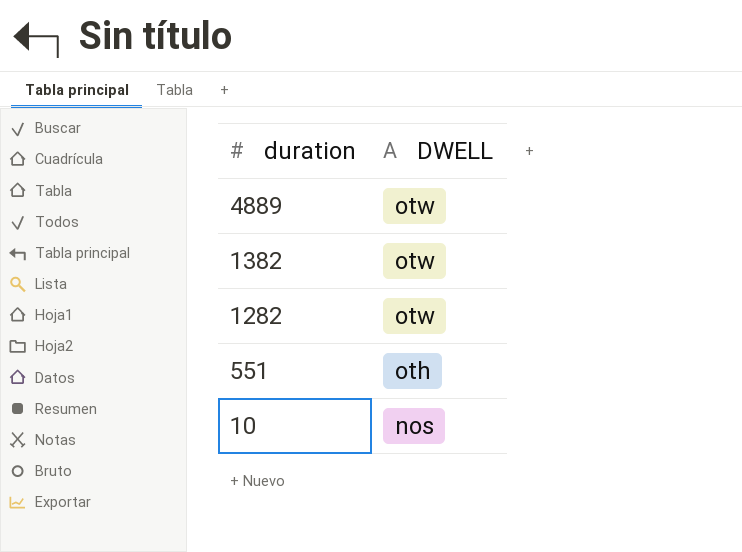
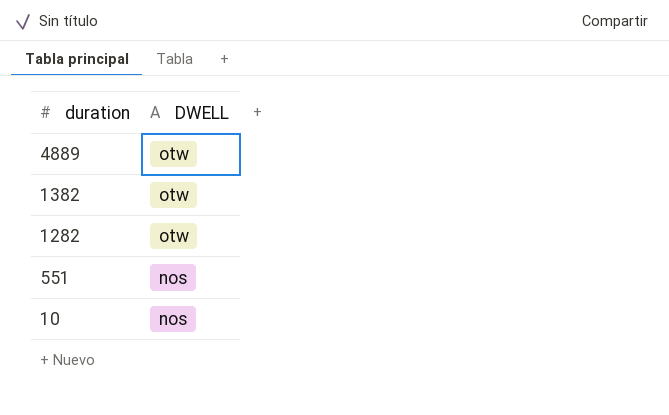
551 | DWELL: oth -> nos

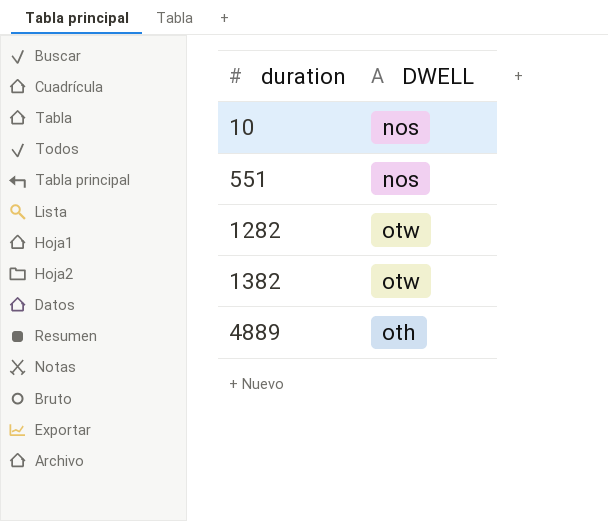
row order: duration descending -> duration ascending
4889 | DWELL: otw -> oth

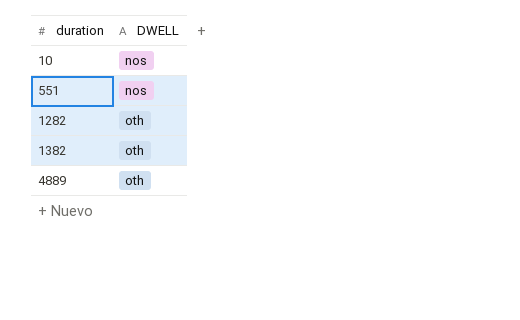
1282 | DWELL: otw -> oth
1382 | DWELL: otw -> oth

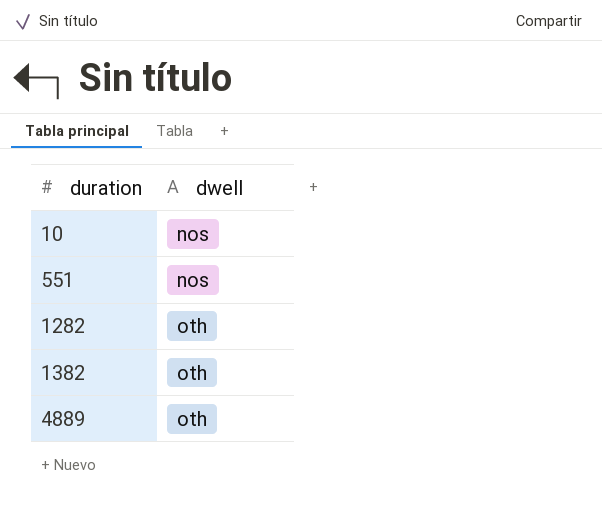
column name: DWELL -> dwell

